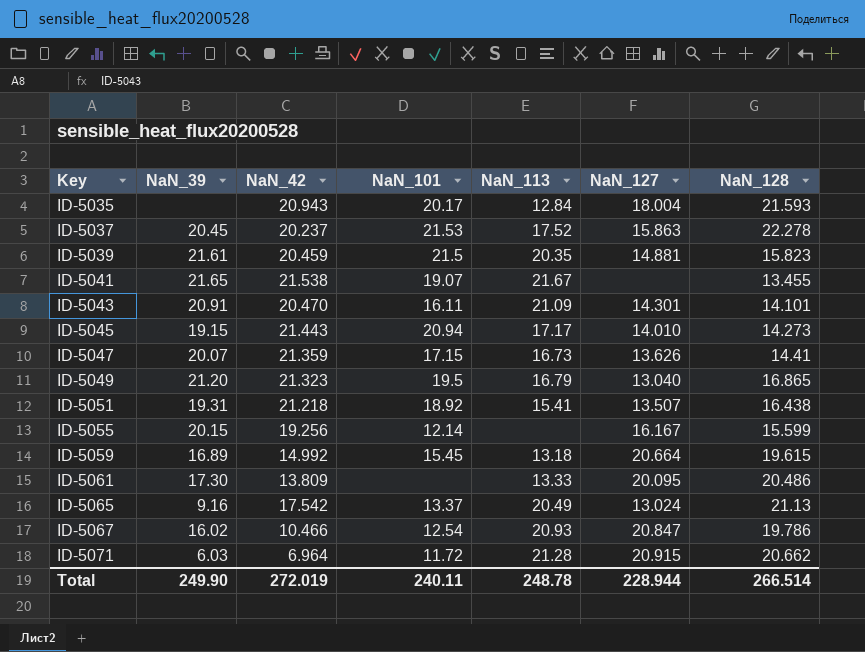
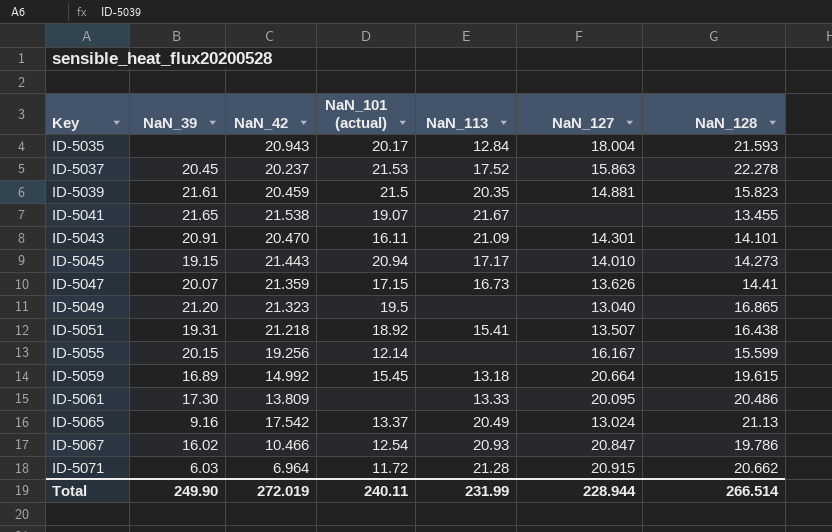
column name: NaN_101 -> NaN_101 (actual)
ID-5049 | NaN_113: 16.79 -> none
Total | NaN_113: 248.78 -> 231.99

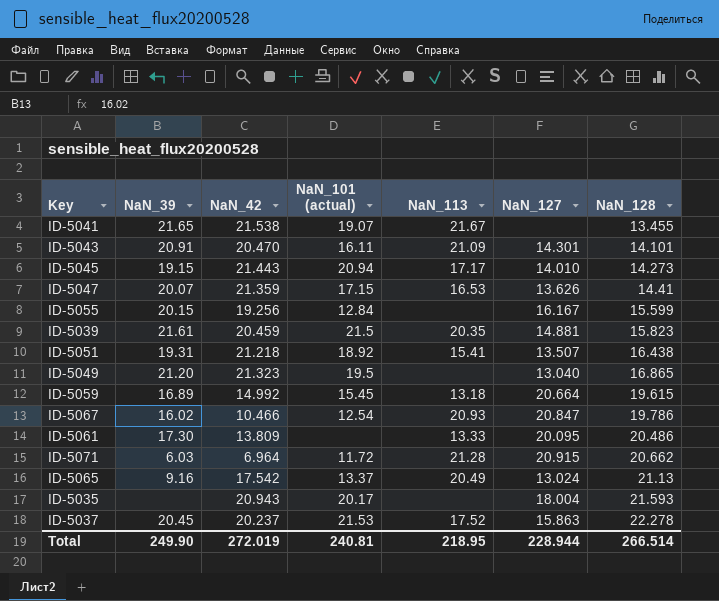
row order: Key ascending -> NaN_128 ascending
ID-5047 | NaN_113: 16.73 -> 16.53
ID-5055 | NaN_101 (actual): 12.14 -> 12.84
ID-5035 | NaN_113: 12.84 -> none
Total | NaN_101 (actual): 240.11 -> 240.81
Total | NaN_113: 231.99 -> 218.95

